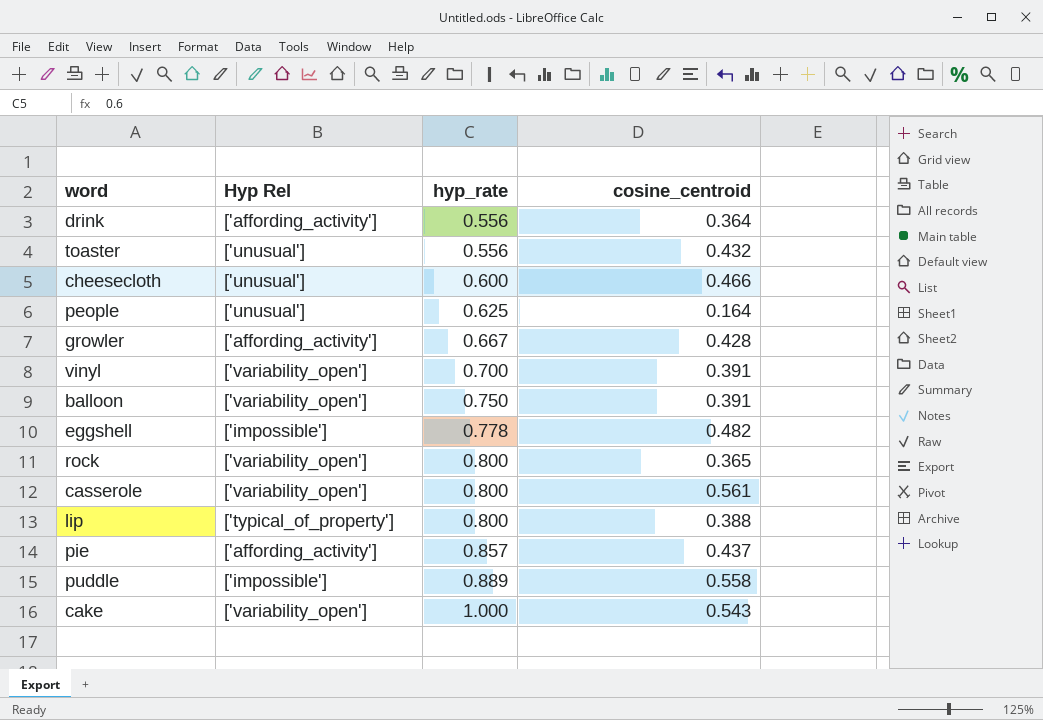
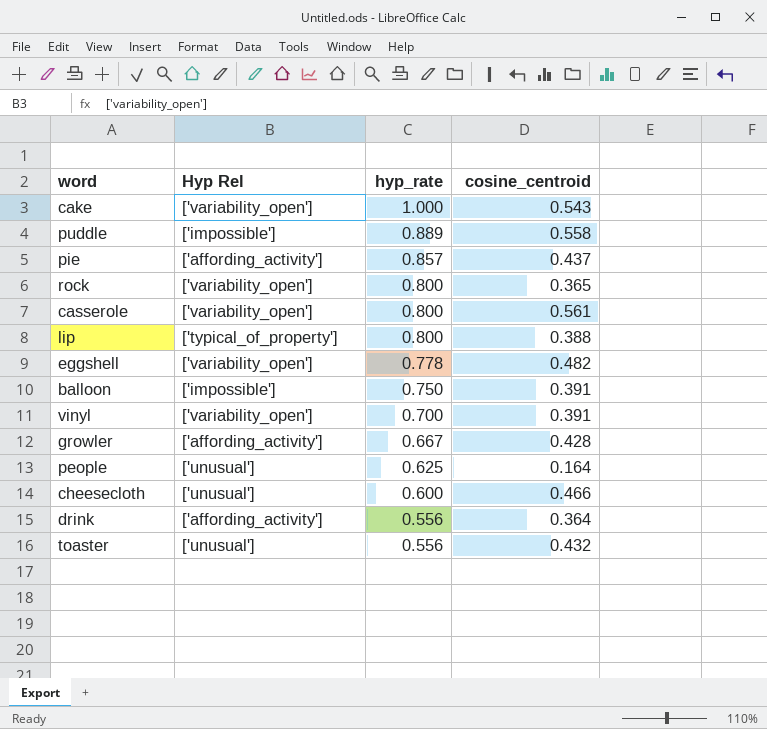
row order: hyp_rate ascending -> hyp_rate descending
eggshell | Hyp Rel: ['impossible'] -> ['variability_open']
balloon | Hyp Rel: ['variability_open'] -> ['impossible']

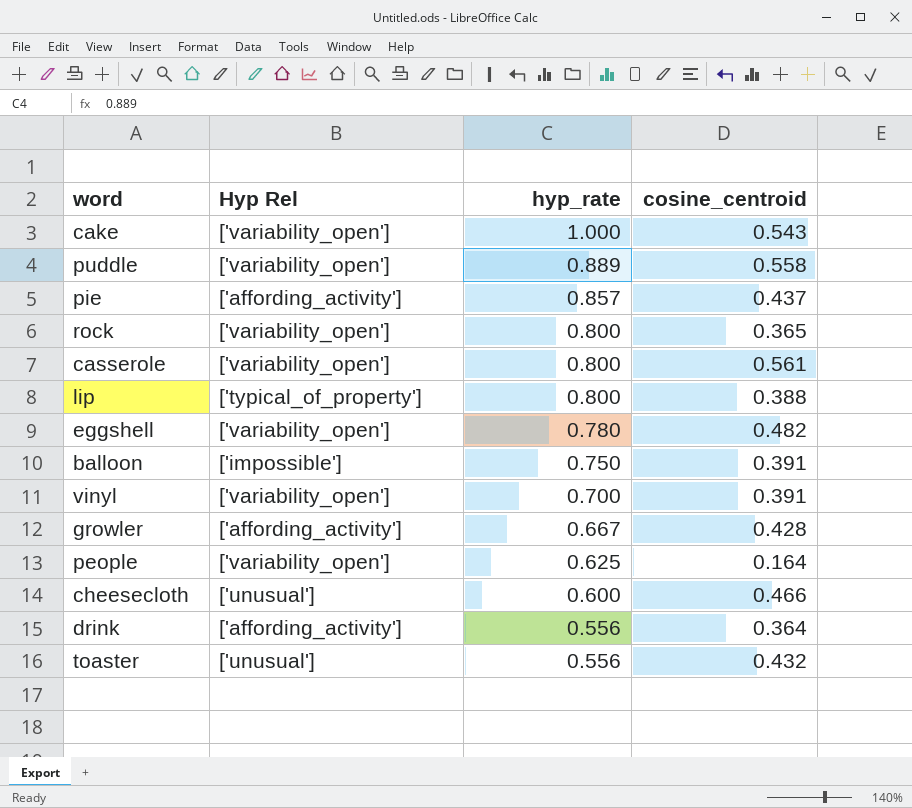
puddle | Hyp Rel: ['impossible'] -> ['variability_open']
eggshell | hyp_rate: 0.778 -> 0.780
people | Hyp Rel: ['unusual'] -> ['variability_open']

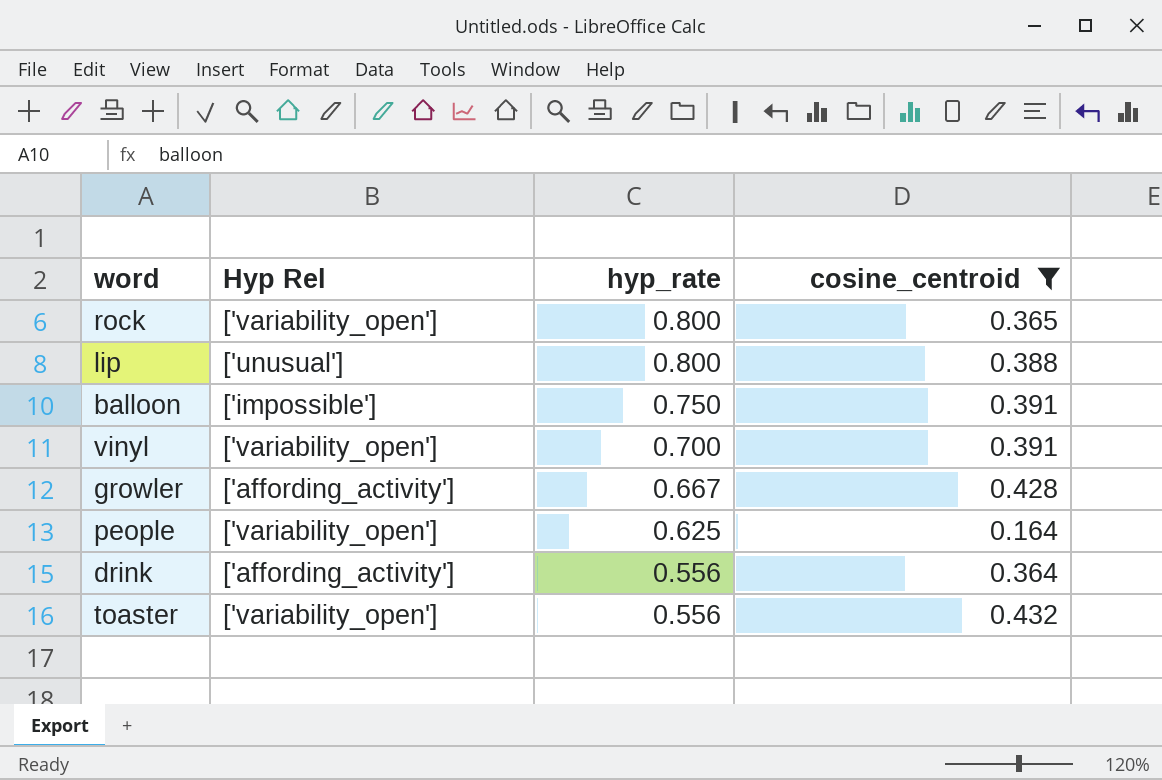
filter: none -> cosine_centroid <= 0.432
lip | Hyp Rel: ['typical_of_property'] -> ['unusual']
toaster | Hyp Rel: ['unusual'] -> ['variability_open']

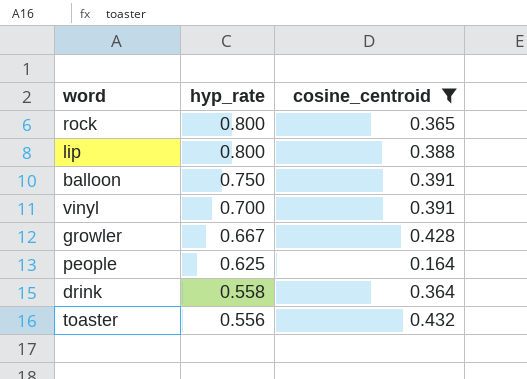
column Hyp Rel | position: 2 -> none
drink | hyp_rate: 0.556 -> 0.558

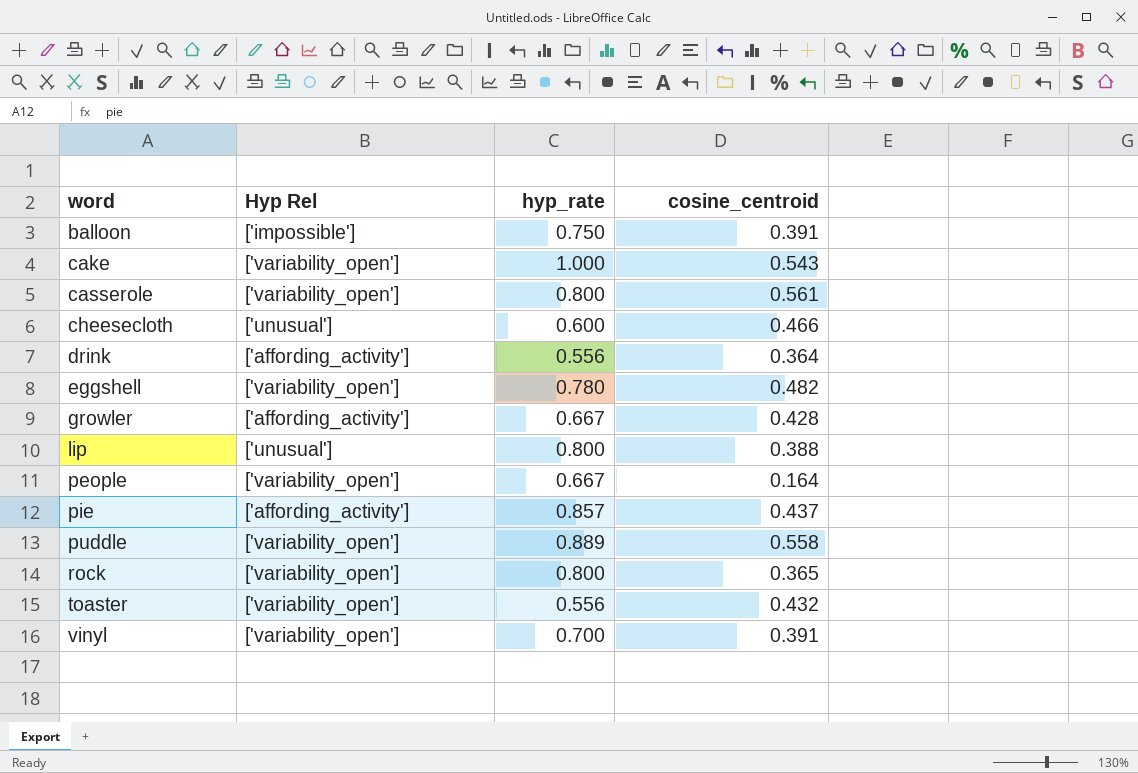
filter: cosine_centroid <= 0.432 -> none
row order: hyp_rate descending -> word ascending
column Hyp Rel | position: none -> 2
drink | hyp_rate: 0.558 -> 0.556
people | hyp_rate: 0.625 -> 0.667

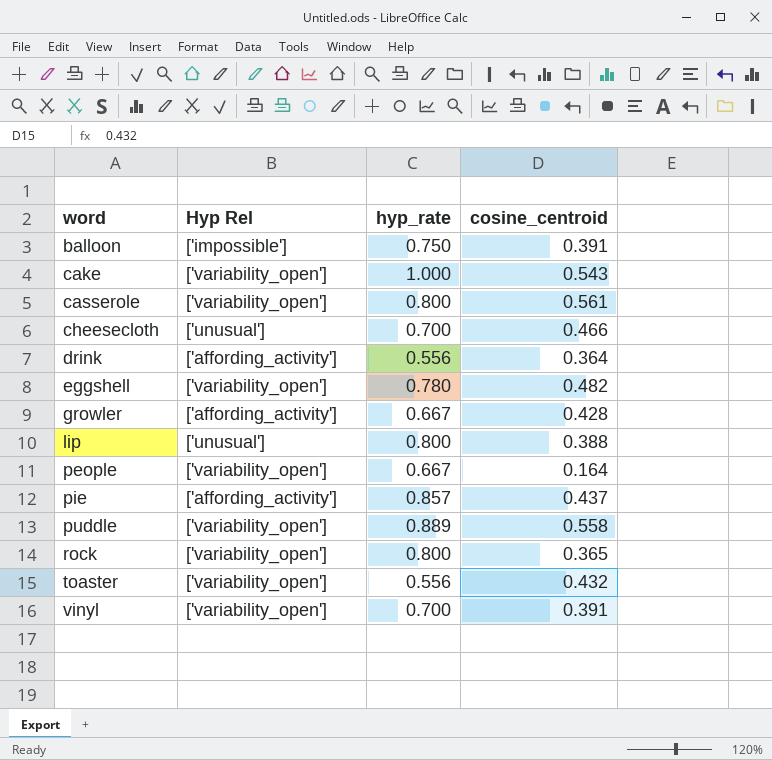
cheesecloth | hyp_rate: 0.600 -> 0.700

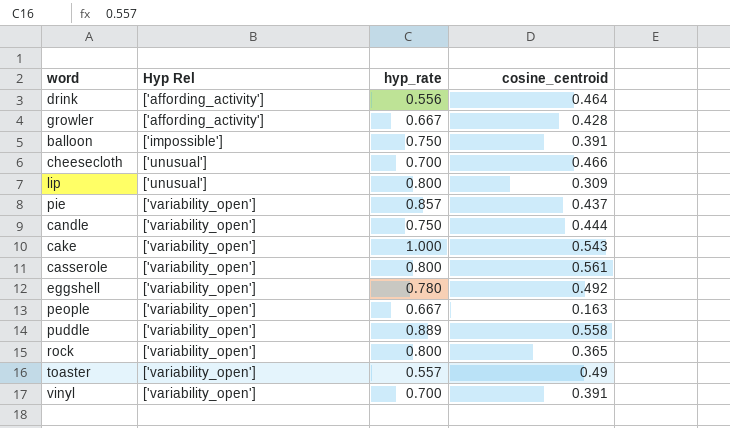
row order: word ascending -> Hyp Rel ascending
drink | cosine_centroid: 0.364 -> 0.464
lip | cosine_centroid: 0.388 -> 0.309
pie | Hyp Rel: ['affording_activity'] -> ['variability_open']
row candle: none -> ['variability_open'] | 0.750 | 0.444
eggshell | cosine_centroid: 0.482 -> 0.492
people | cosine_centroid: 0.164 -> 0.163
toaster | hyp_rate: 0.556 -> 0.557
toaster | cosine_centroid: 0.432 -> 0.49

